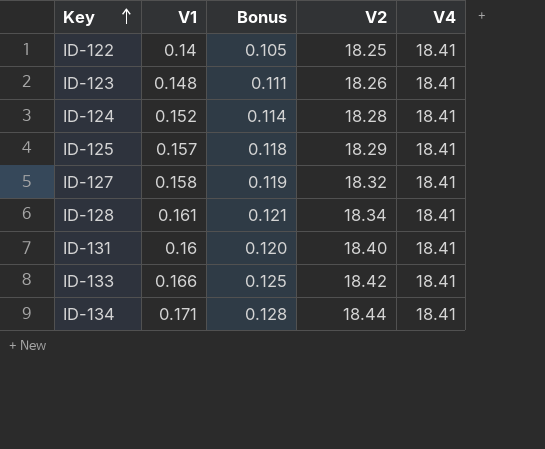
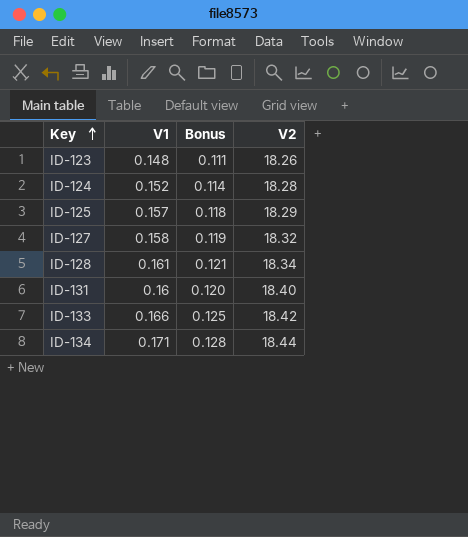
column V4 | position: 5 -> none
row ID-122: 0.14 | 0.105 | 18.25 | 18.41 -> none

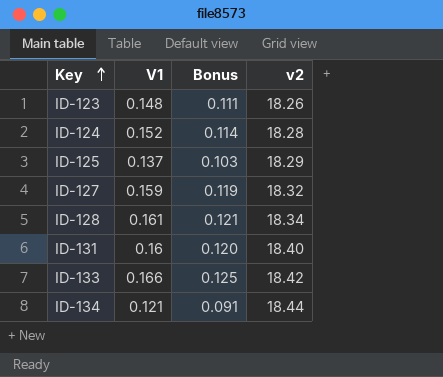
column name: V2 -> v2
ID-125 | V1: 0.157 -> 0.137
ID-125 | Bonus: 0.118 -> 0.103
ID-127 | V1: 0.158 -> 0.159
ID-134 | V1: 0.171 -> 0.121
ID-134 | Bonus: 0.128 -> 0.091

